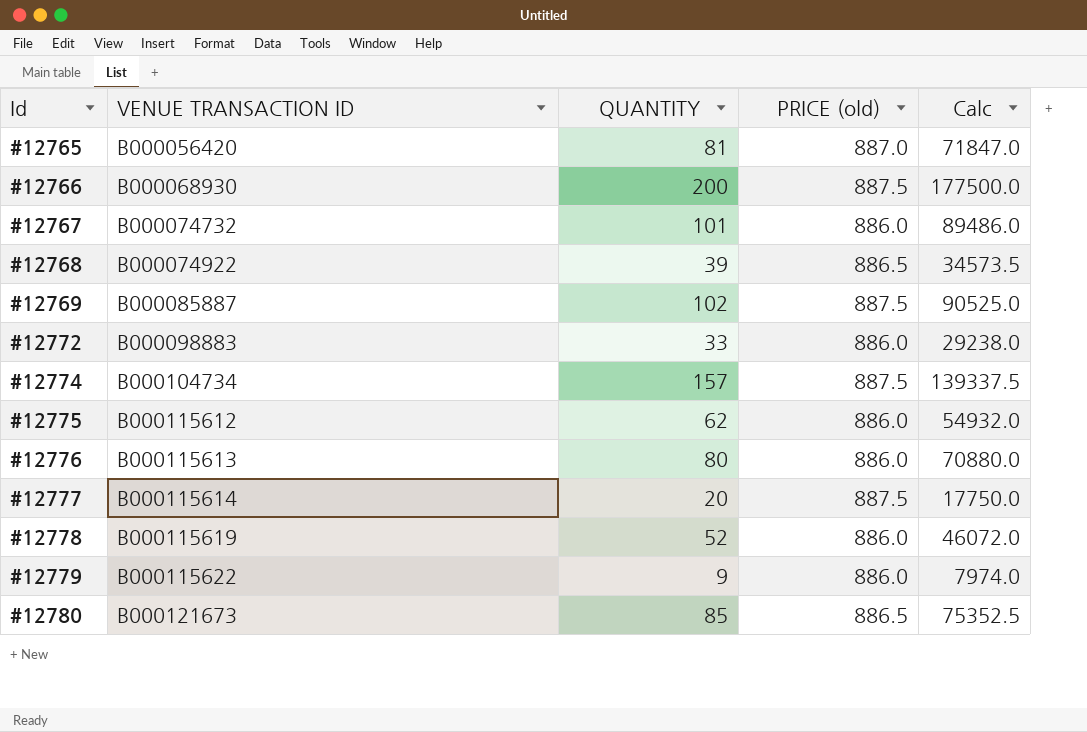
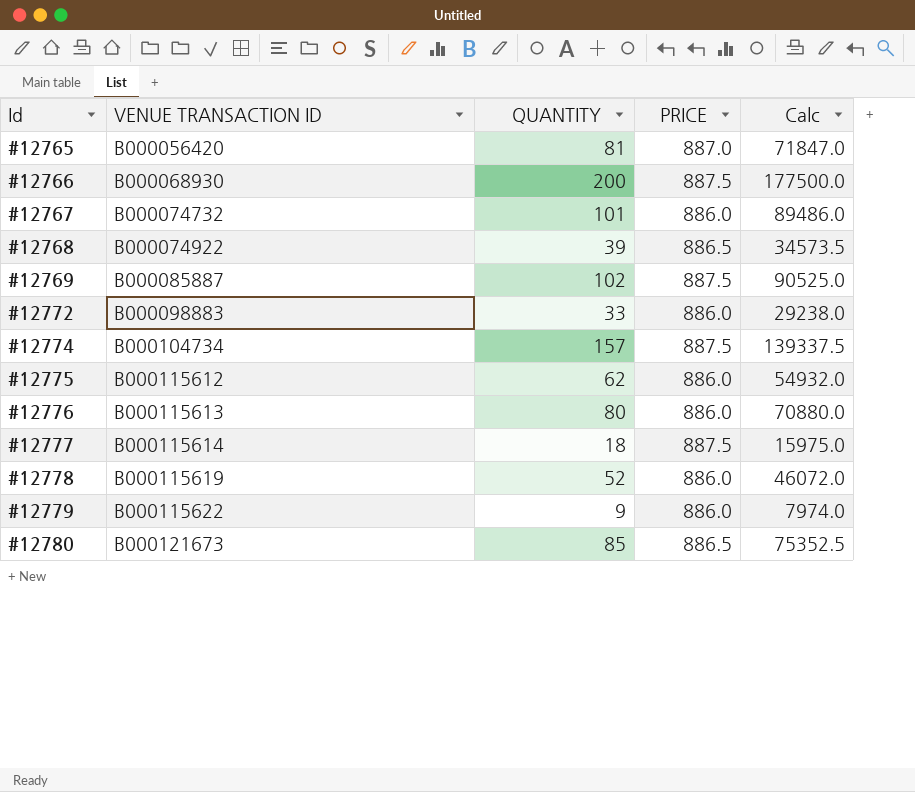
column name: PRICE (old) -> PRICE
#12777 | QUANTITY: 20 -> 18
#12777 | Calc: 17750.0 -> 15975.0

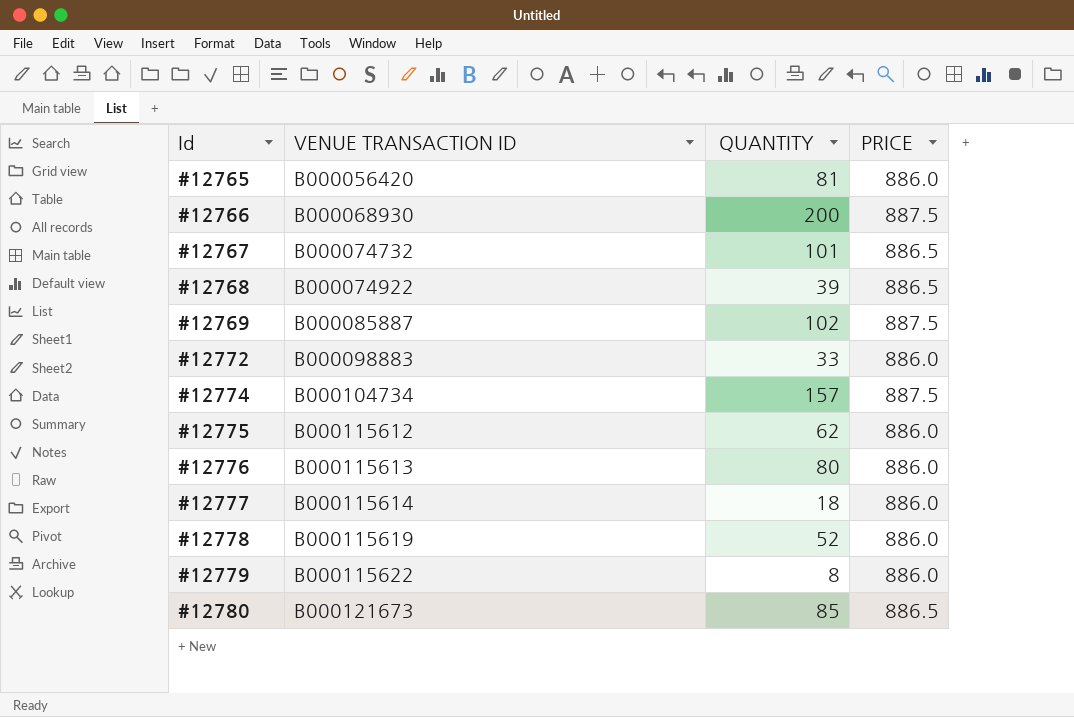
column Calc | formula: [QUANTITY] * [PRICE] -> none
#12765 | PRICE: 887.0 -> 886.0
#12767 | PRICE: 886.0 -> 886.5
#12777 | PRICE: 887.5 -> 886.0
#12779 | QUANTITY: 9 -> 8

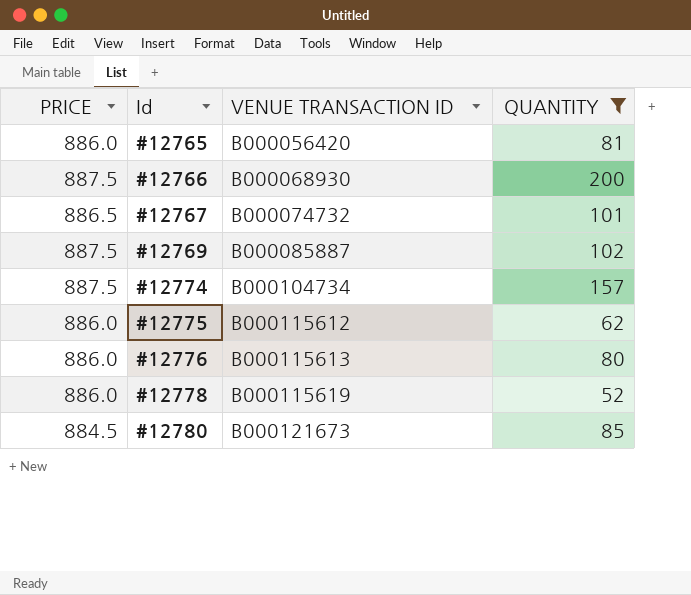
filter: none -> QUANTITY >= 52
column PRICE | position: 4 -> 1
#12780 | PRICE: 886.5 -> 884.5

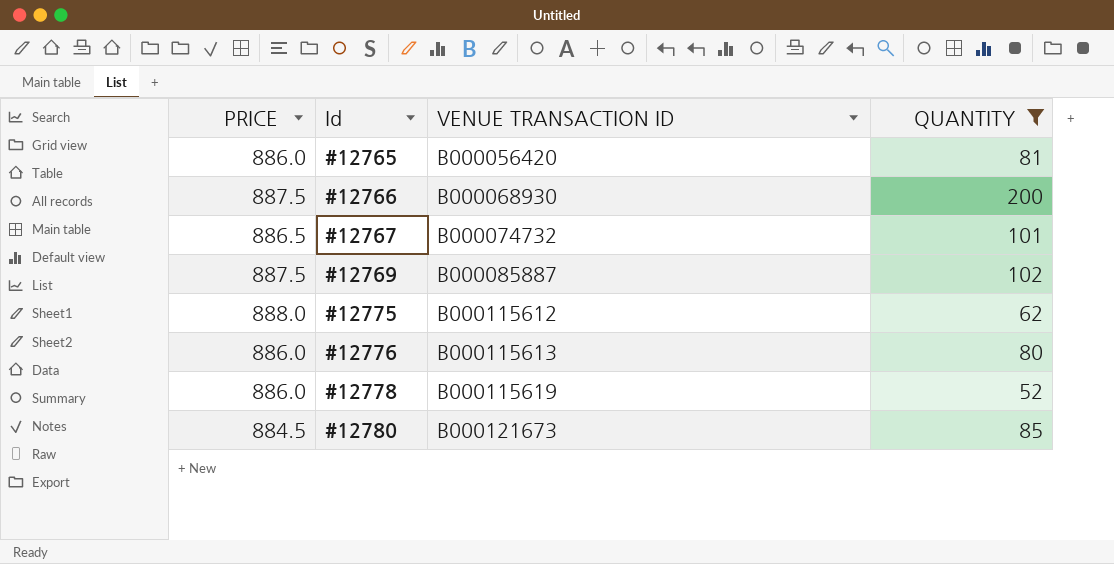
row #12774: 887.5 | B000104734 | 157 -> none
#12775 | PRICE: 886.0 -> 888.0

